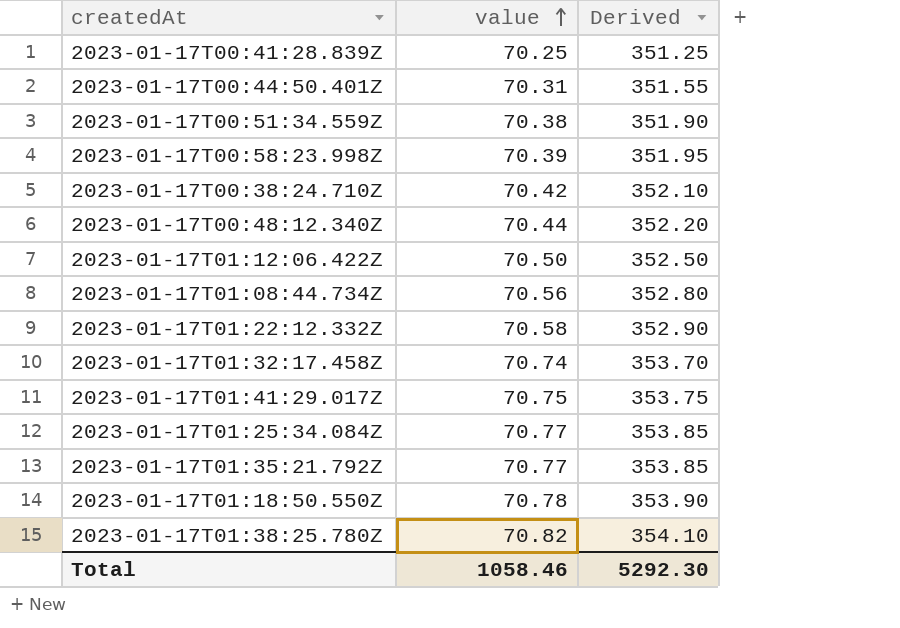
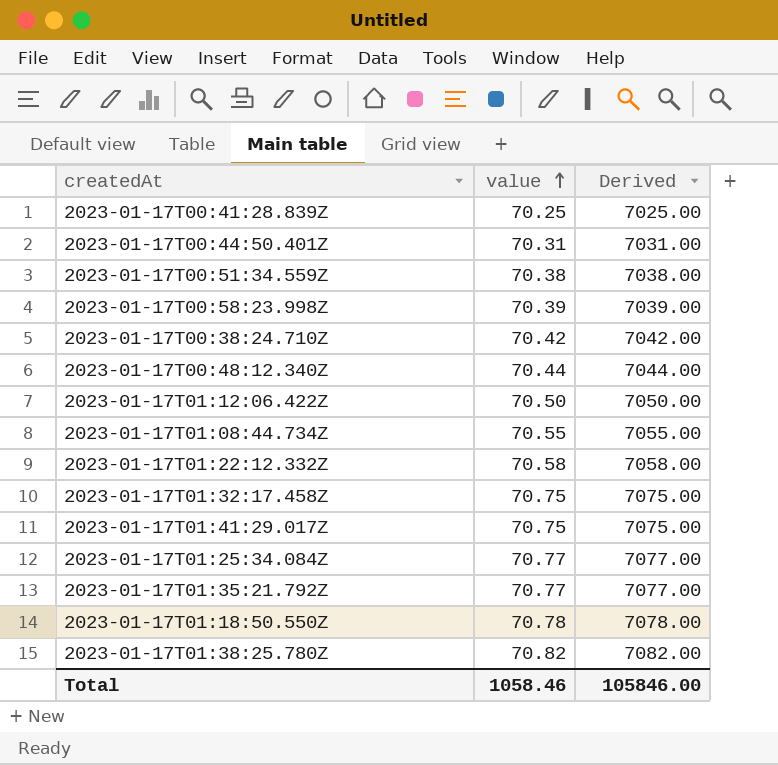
column Derived | formula: [value] * 5 -> [value] * 100
2023-01-17T01:08:44.734Z | value: 70.56 -> 70.55
2023-01-17T01:32:17.458Z | value: 70.74 -> 70.75
Total | Derived: 5292.30 -> 105846.00

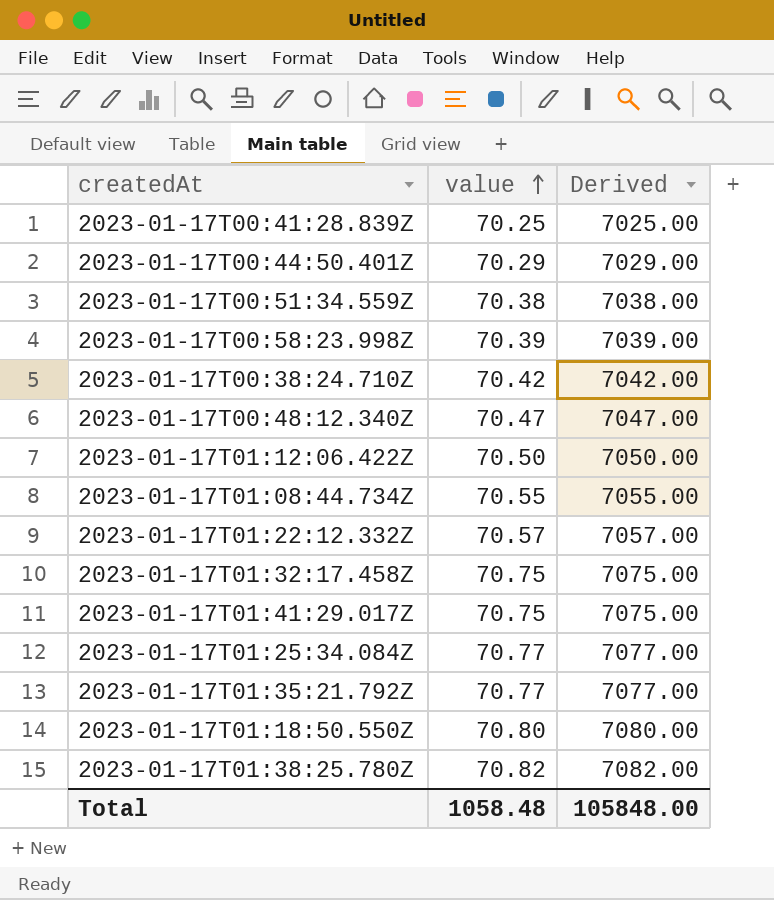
2023-01-17T00:44:50.401Z | value: 70.31 -> 70.29
2023-01-17T00:44:50.401Z | Derived: 7031.00 -> 7029.00
2023-01-17T00:48:12.340Z | value: 70.44 -> 70.47
2023-01-17T00:48:12.340Z | Derived: 7044.00 -> 7047.00
2023-01-17T01:22:12.332Z | value: 70.58 -> 70.57
2023-01-17T01:22:12.332Z | Derived: 7058.00 -> 7057.00
2023-01-17T01:18:50.550Z | value: 70.78 -> 70.80
2023-01-17T01:18:50.550Z | Derived: 7078.00 -> 7080.00
Total | value: 1058.46 -> 1058.48
Total | Derived: 105846.00 -> 105848.00

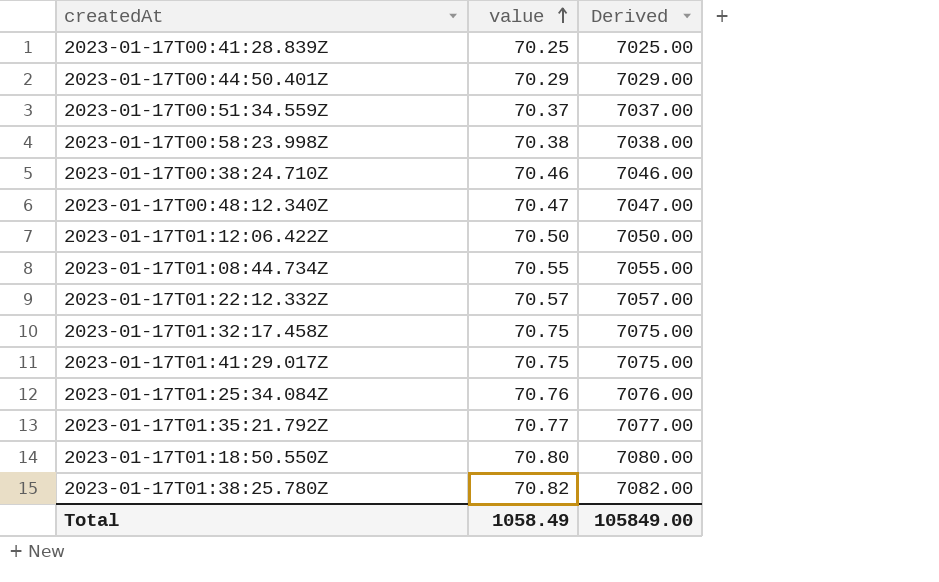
2023-01-17T00:51:34.559Z | value: 70.38 -> 70.37
2023-01-17T00:51:34.559Z | Derived: 7038.00 -> 7037.00
2023-01-17T00:58:23.998Z | value: 70.39 -> 70.38
2023-01-17T00:58:23.998Z | Derived: 7039.00 -> 7038.00
2023-01-17T00:38:24.710Z | value: 70.42 -> 70.46
2023-01-17T00:38:24.710Z | Derived: 7042.00 -> 7046.00
2023-01-17T01:25:34.084Z | value: 70.77 -> 70.76
2023-01-17T01:25:34.084Z | Derived: 7077.00 -> 7076.00
Total | value: 1058.48 -> 1058.49
Total | Derived: 105848.00 -> 105849.00

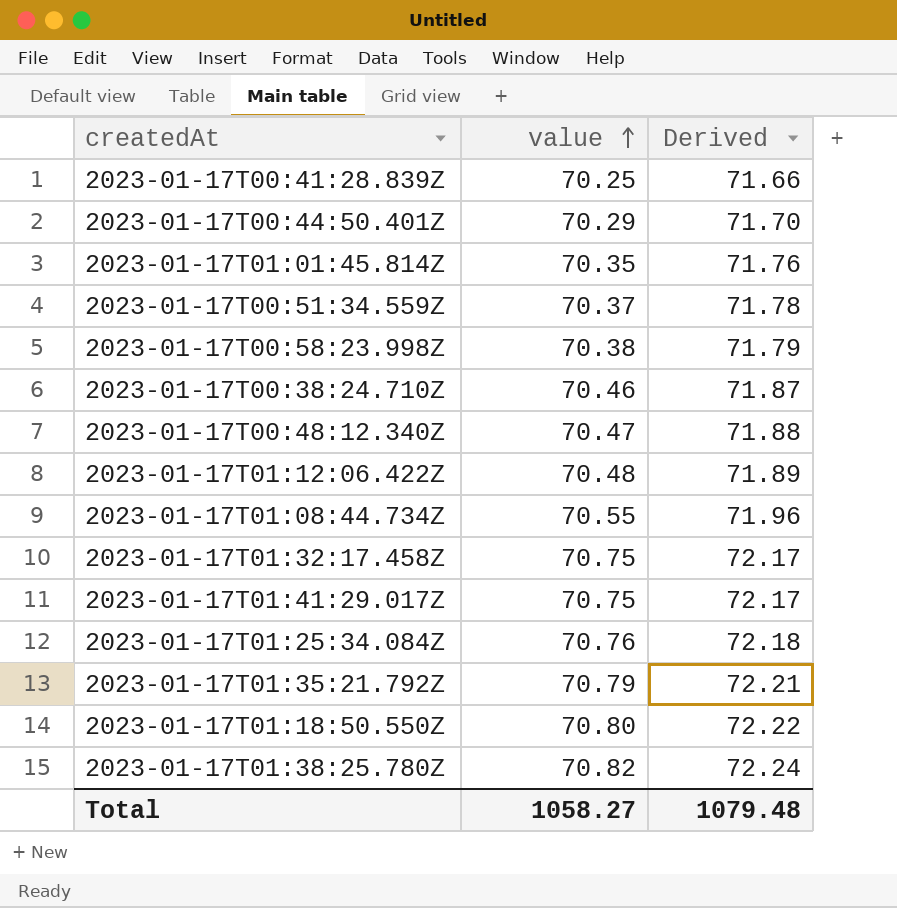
column Derived | formula: [value] * 100 -> [value] * 1.02
row 2023-01-17T01:22:12.332Z: 70.57 | 7057.00 -> none
row 2023-01-17T01:01:45.814Z: none -> 70.35 | 71.76
2023-01-17T01:12:06.422Z | value: 70.50 -> 70.48
2023-01-17T01:35:21.792Z | value: 70.77 -> 70.79
Total | value: 1058.49 -> 1058.27
Total | Derived: 105849.00 -> 1079.48

